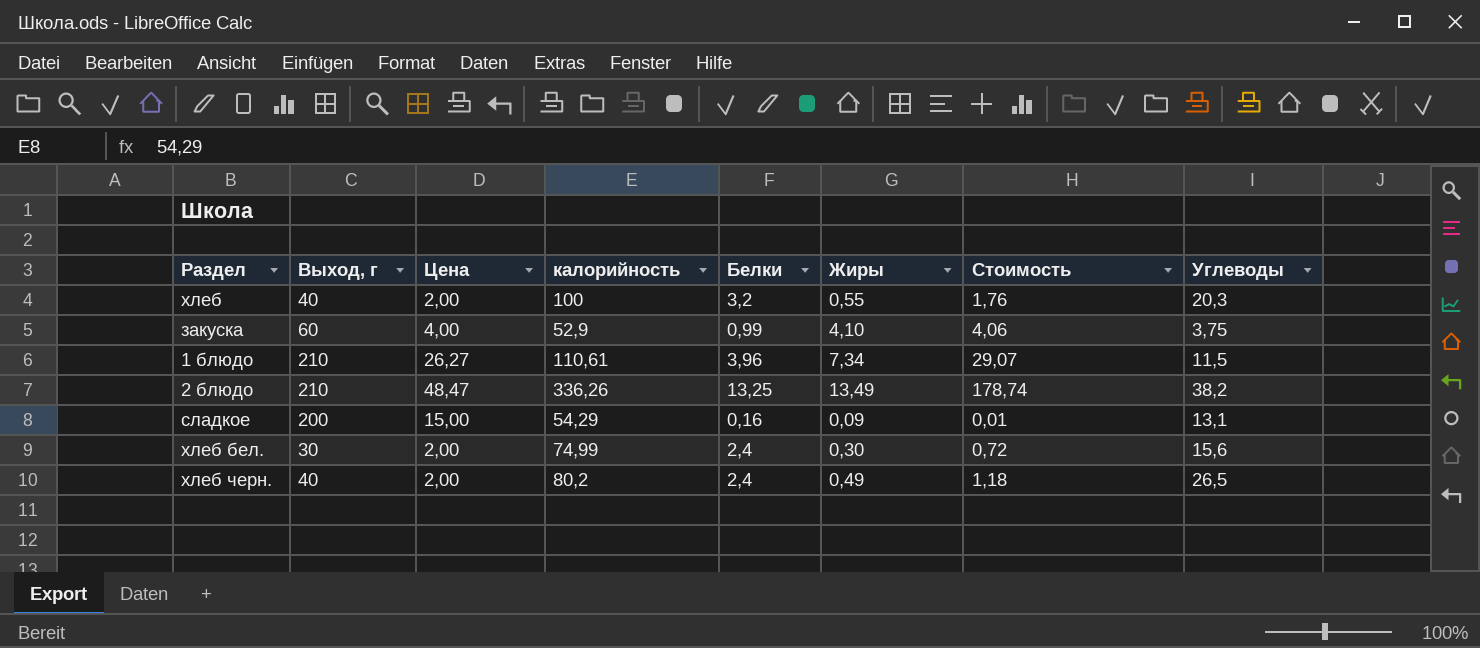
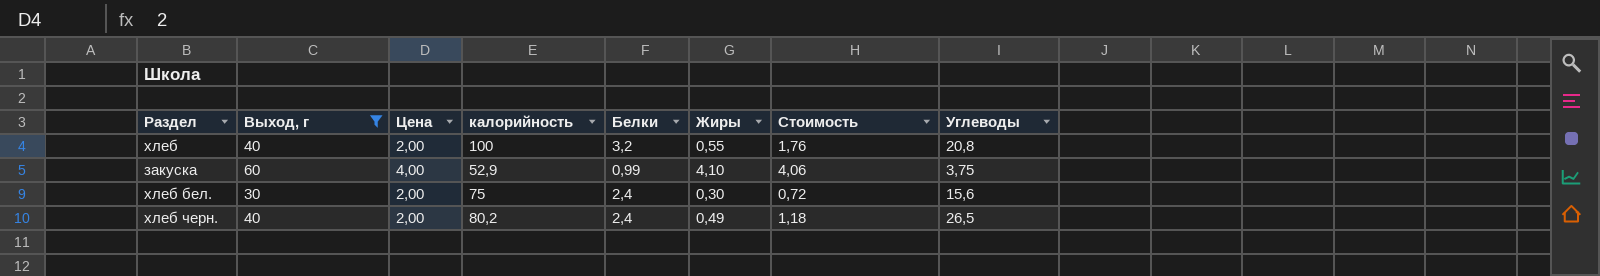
filter: none -> Выход, г <= 60
хлеб | Углеводы: 20,3 -> 20,8
хлеб бел. | калорийность: 74,99 -> 75

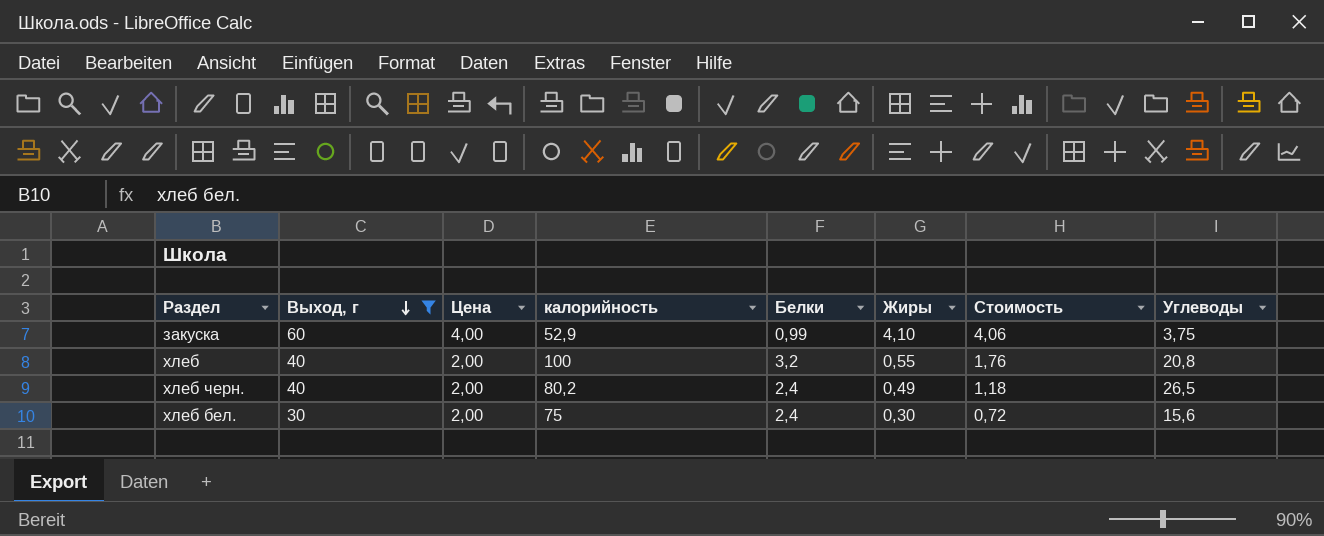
row order: none -> Выход, г descending

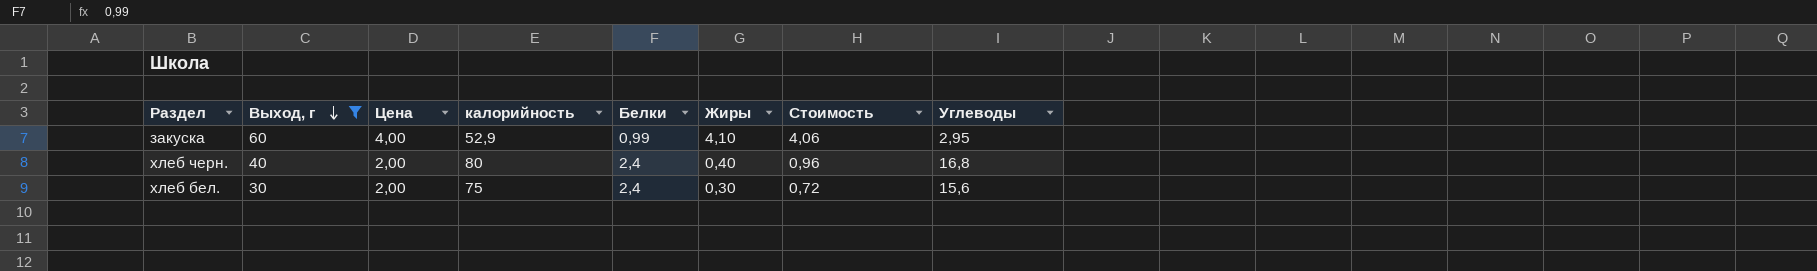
row хлеб: 40 | 2,00 | 100 | 3,2 | 0,55 | 1,76 | 20,8 -> none
закуска | Углеводы: 3,75 -> 2,95
хлеб черн. | калорийность: 80,2 -> 80
хлеб черн. | Жиры: 0,49 -> 0,40
хлеб черн. | Стоимость: 1,18 -> 0,96
хлеб черн. | Углеводы: 26,5 -> 16,8

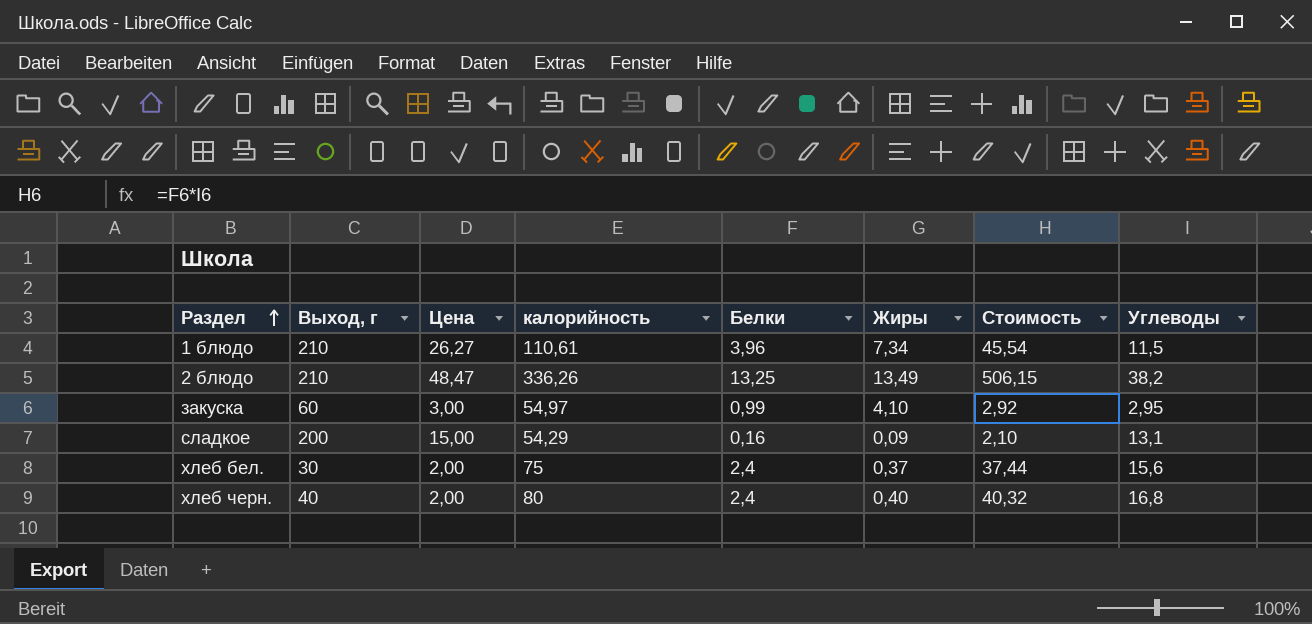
filter: Выход, г <= 60 -> none
row order: Выход, г descending -> Раздел ascending
column Стоимость | formula: [Белки] * [Жиры] -> [Белки] * [Углеводы]
закуска | Цена: 4,00 -> 3,00
закуска | калорийность: 52,9 -> 54,97
хлеб бел. | Жиры: 0,30 -> 0,37

